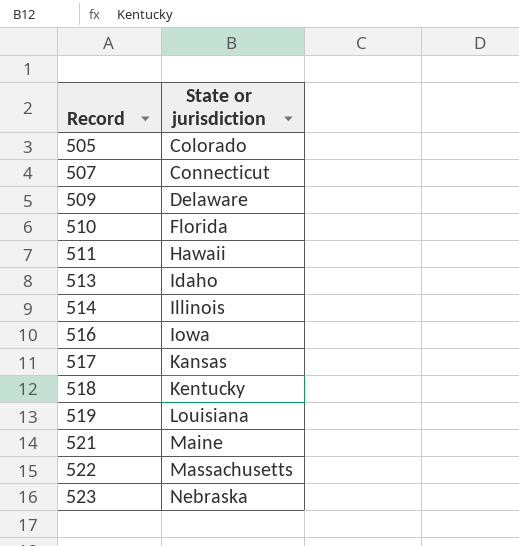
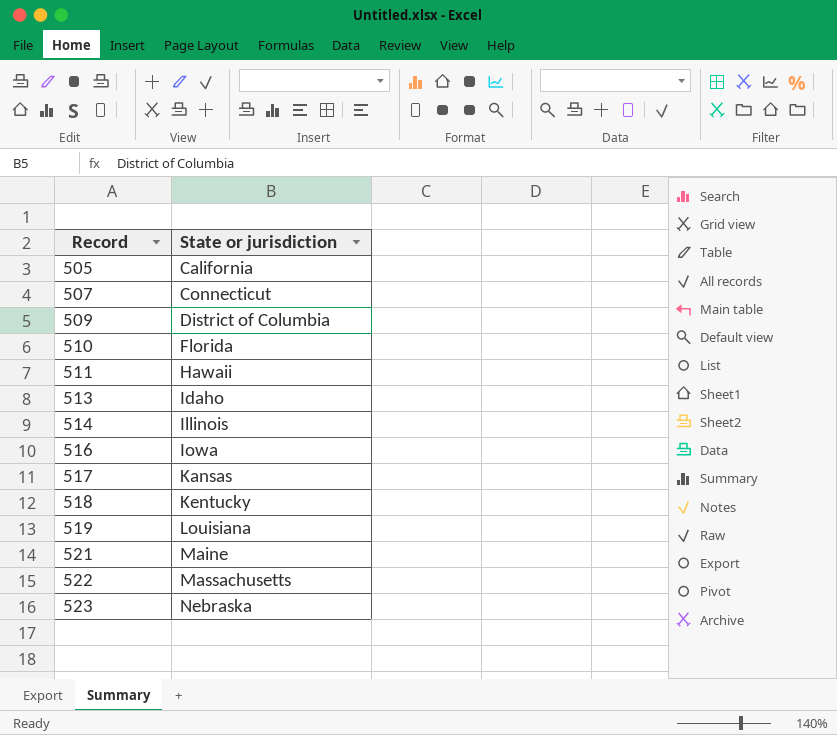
505 | State or jurisdiction: Colorado -> California
509 | State or jurisdiction: Delaware -> District of Columbia

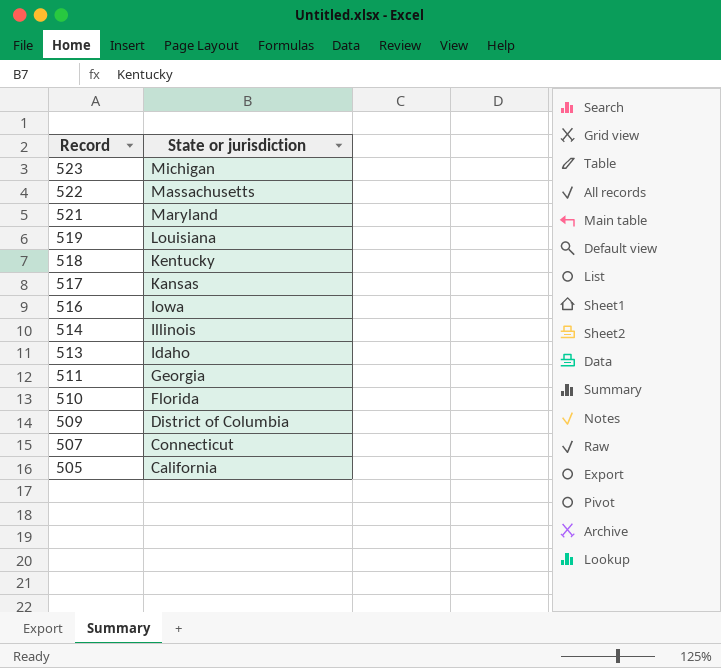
row order: Record ascending -> Record descending
523 | State or jurisdiction: Nebraska -> Michigan
521 | State or jurisdiction: Maine -> Maryland
511 | State or jurisdiction: Hawaii -> Georgia

